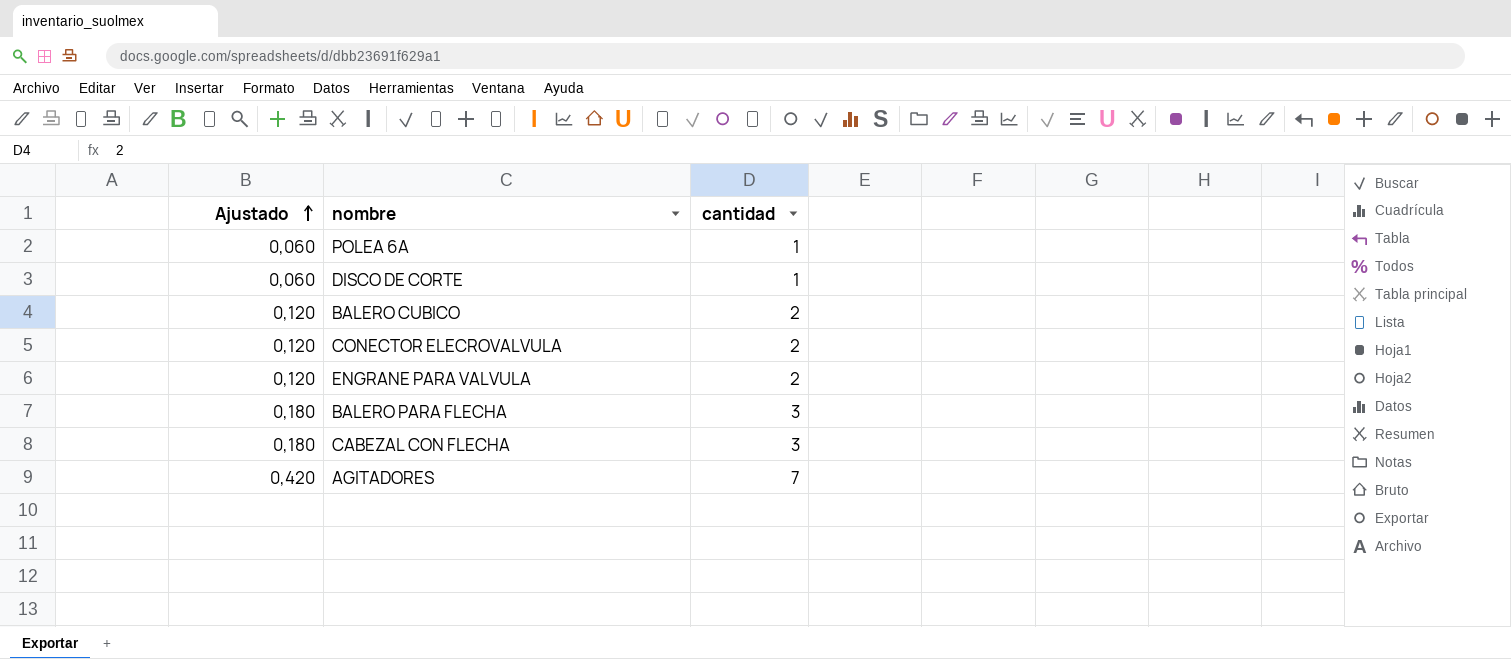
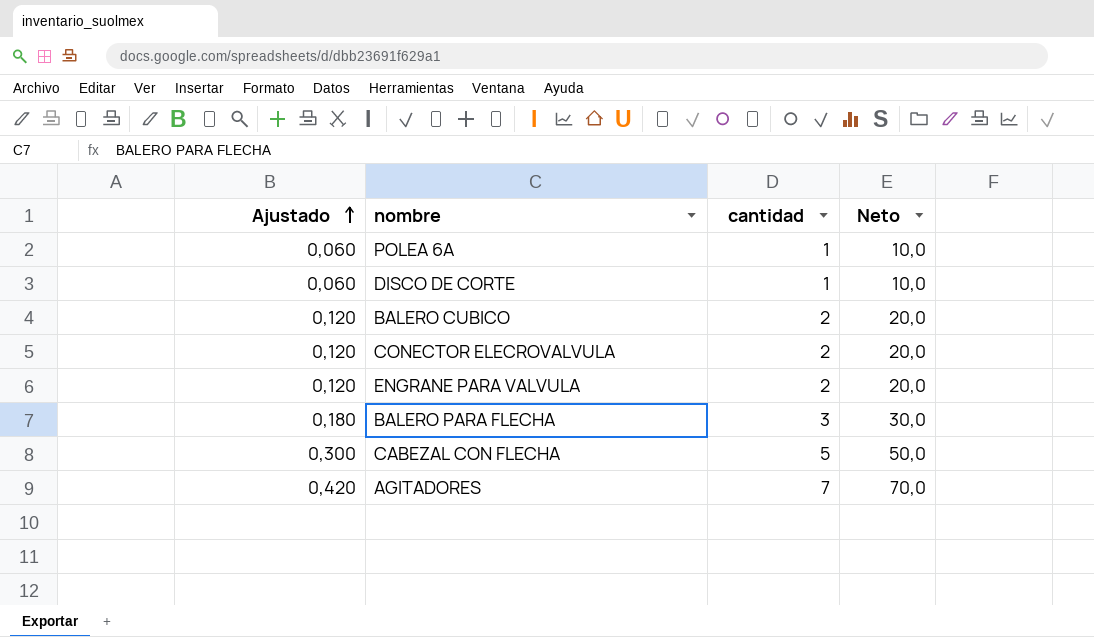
column Neto | formula: none -> [cantidad] * 10
CABEZAL CON FLECHA | Ajustado: 0,180 -> 0,300
CABEZAL CON FLECHA | cantidad: 3 -> 5

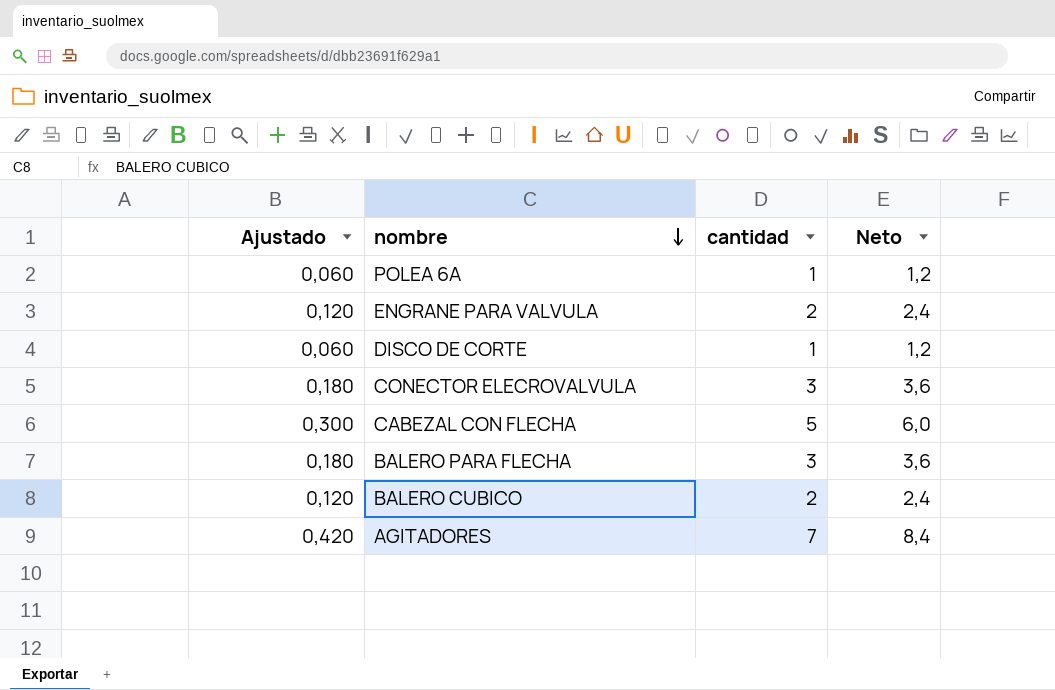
row order: Ajustado ascending -> nombre descending
column Neto | formula: [cantidad] * 10 -> [cantidad] * 1,2
CONECTOR ELECROVALVULA | Ajustado: 0,120 -> 0,180
CONECTOR ELECROVALVULA | cantidad: 2 -> 3

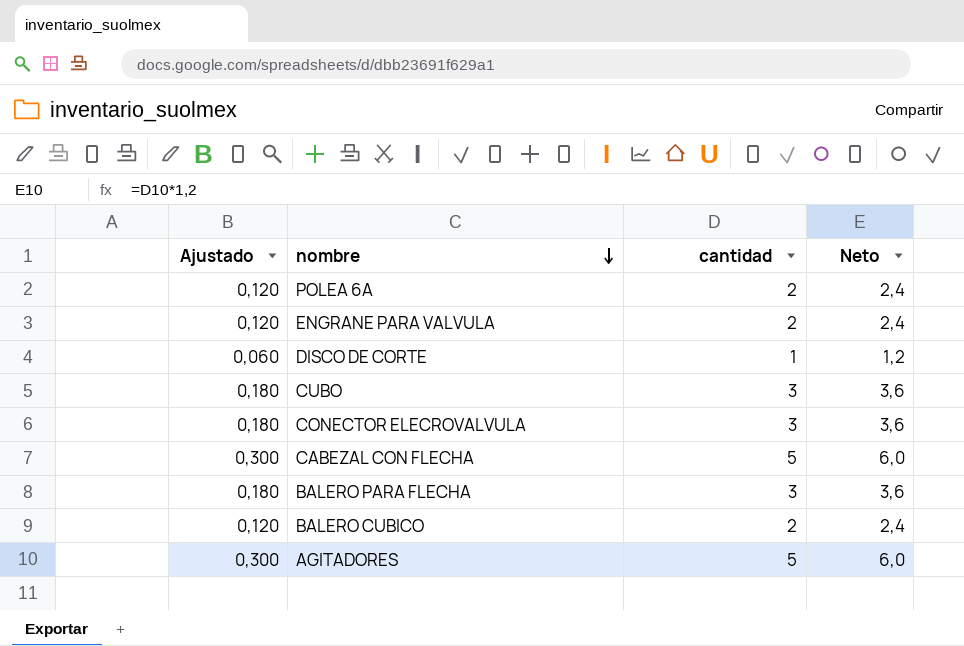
POLEA 6A | Ajustado: 0,060 -> 0,120
POLEA 6A | cantidad: 1 -> 2
POLEA 6A | Neto: 1,2 -> 2,4
row CUBO: none -> 0,180 | 3 | 3,6
AGITADORES | Ajustado: 0,420 -> 0,300
AGITADORES | cantidad: 7 -> 5
AGITADORES | Neto: 8,4 -> 6,0

